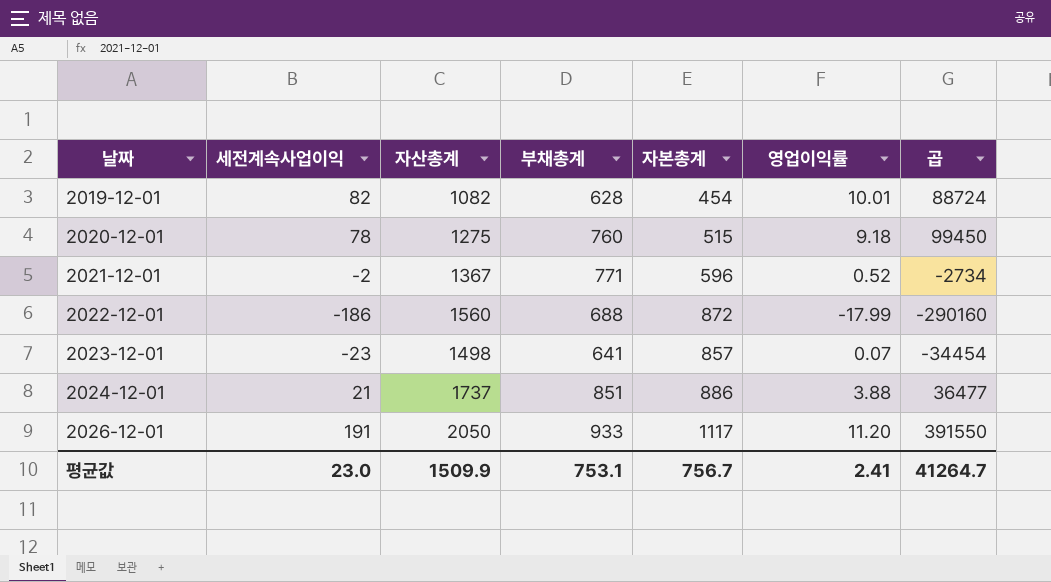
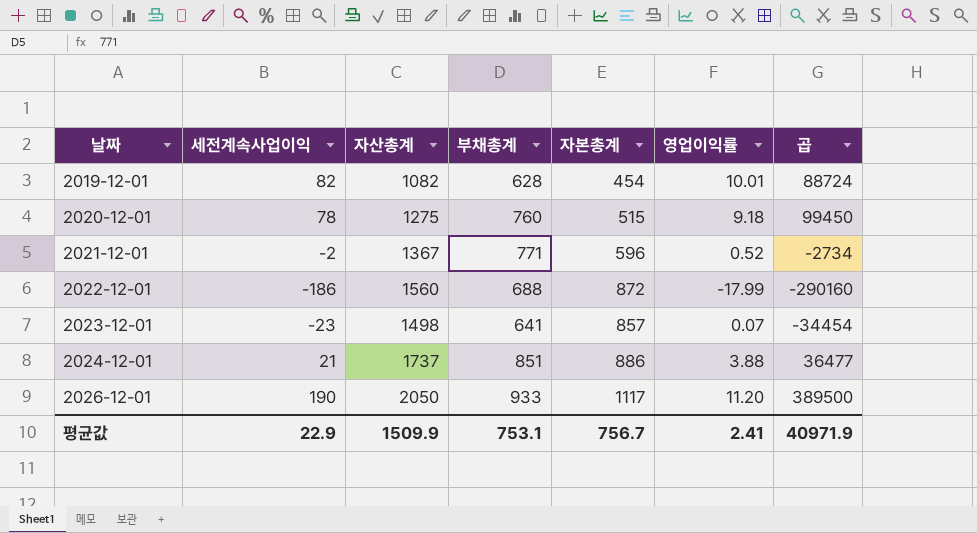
2026-12-01 | 세전계속사업이익: 191 -> 190
2026-12-01 | 곱: 391550 -> 389500
평균값 | 세전계속사업이익: 23.0 -> 22.9
평균값 | 곱: 41264.7 -> 40971.9

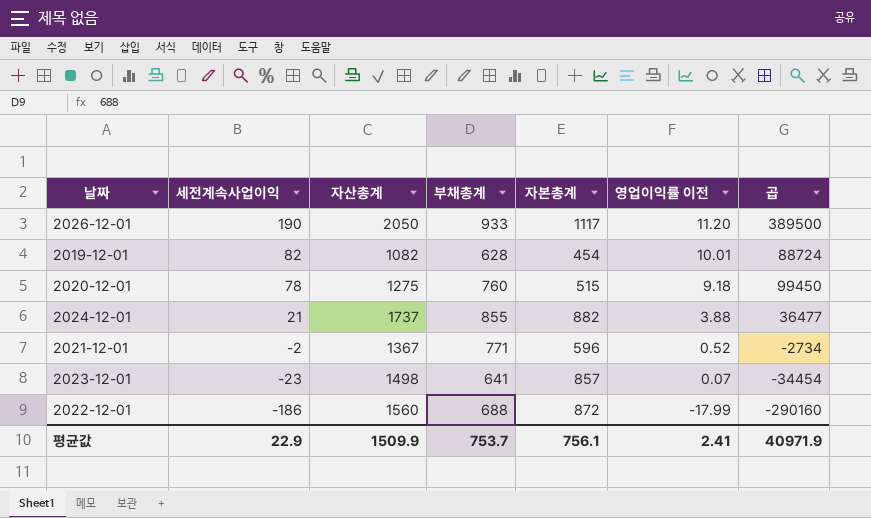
row order: 날짜 ascending -> 세전계속사업이익 descending
column name: 영업이익률 -> 영업이익률 이전
2024-12-01 | 부채총계: 851 -> 855
2024-12-01 | 자본총계: 886 -> 882
평균값 | 부채총계: 753.1 -> 753.7
평균값 | 자본총계: 756.7 -> 756.1

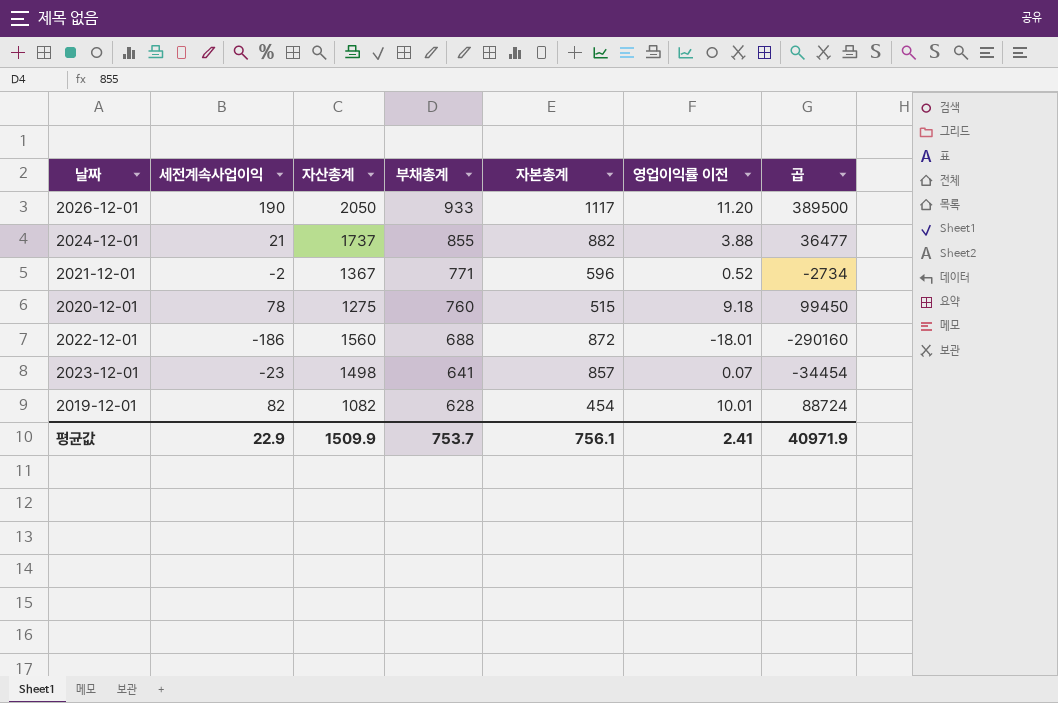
row order: 세전계속사업이익 descending -> 부채총계 descending
2022-12-01 | 영업이익률 이전: -17.99 -> -18.01

